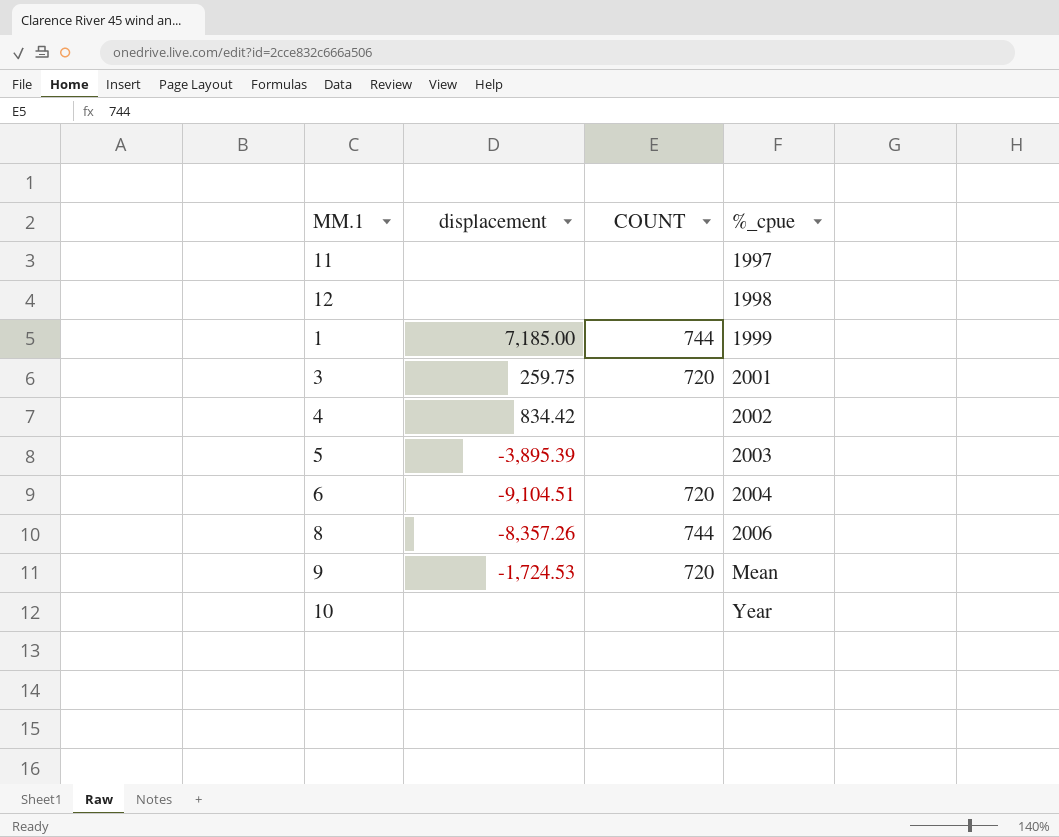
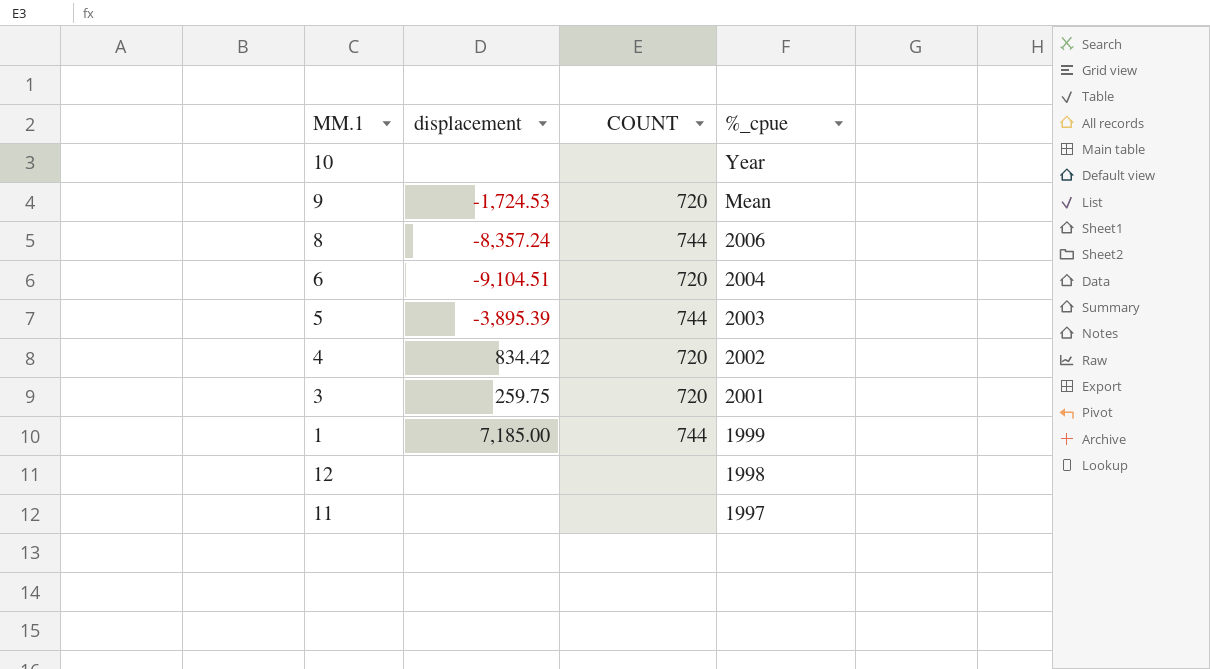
row order: %_cpue ascending -> %_cpue descending
8 | displacement: -8,357.26 -> -8,357.24
5 | COUNT: none -> 744
4 | COUNT: none -> 720

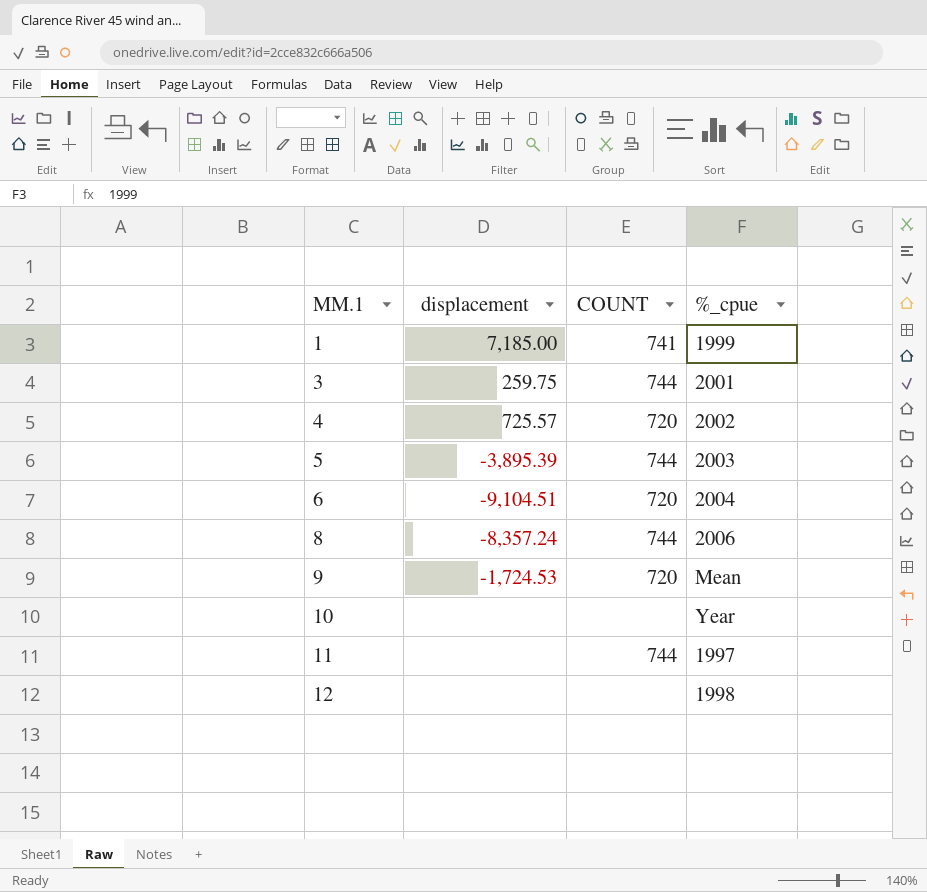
row order: %_cpue descending -> MM.1 ascending
1 | COUNT: 744 -> 741
3 | COUNT: 720 -> 744
4 | displacement: 834.42 -> 725.57
11 | COUNT: none -> 744

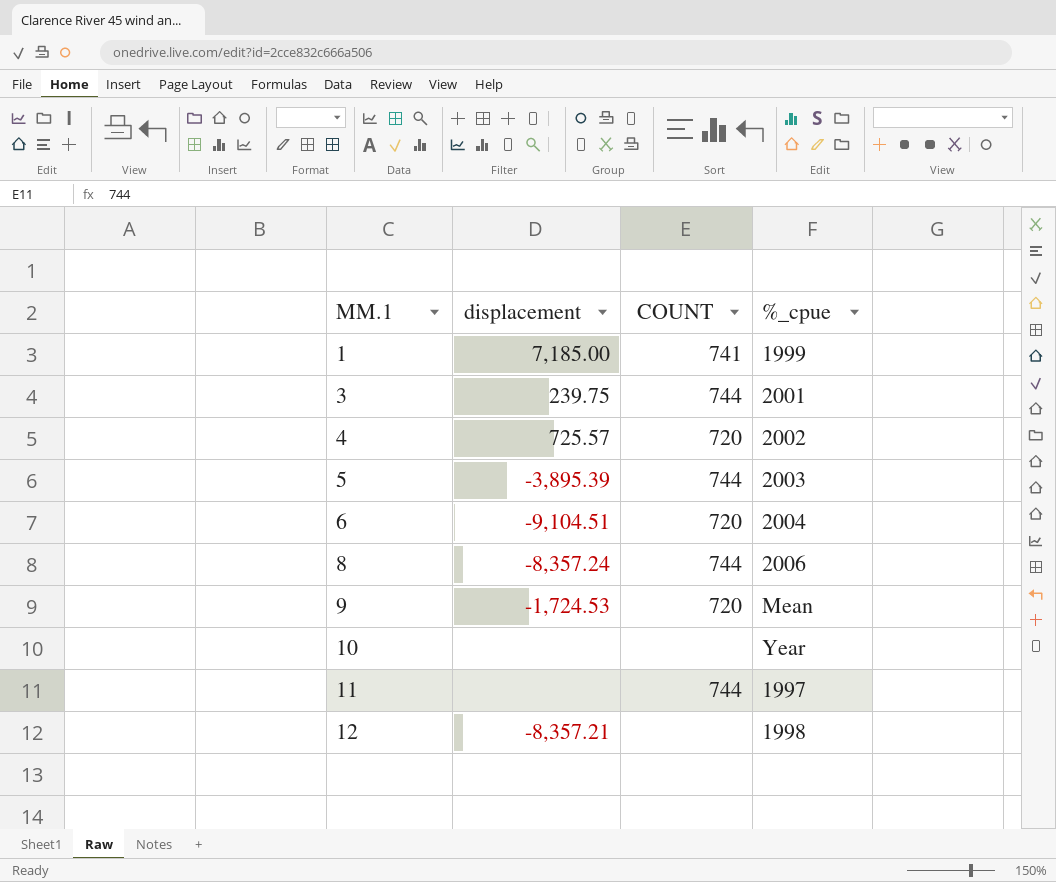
3 | displacement: 259.75 -> 239.75
12 | displacement: none -> -8,357.21

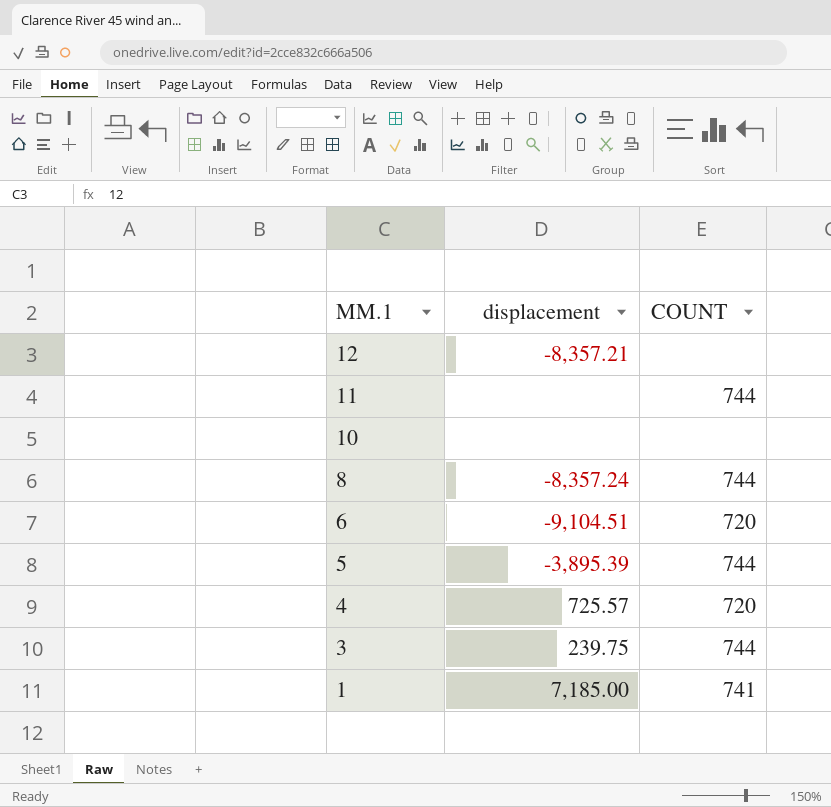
row order: MM.1 ascending -> MM.1 descending
column %_cpue | position: 4 -> none
row 9: -1,724.53 | 720 | Mean -> none

